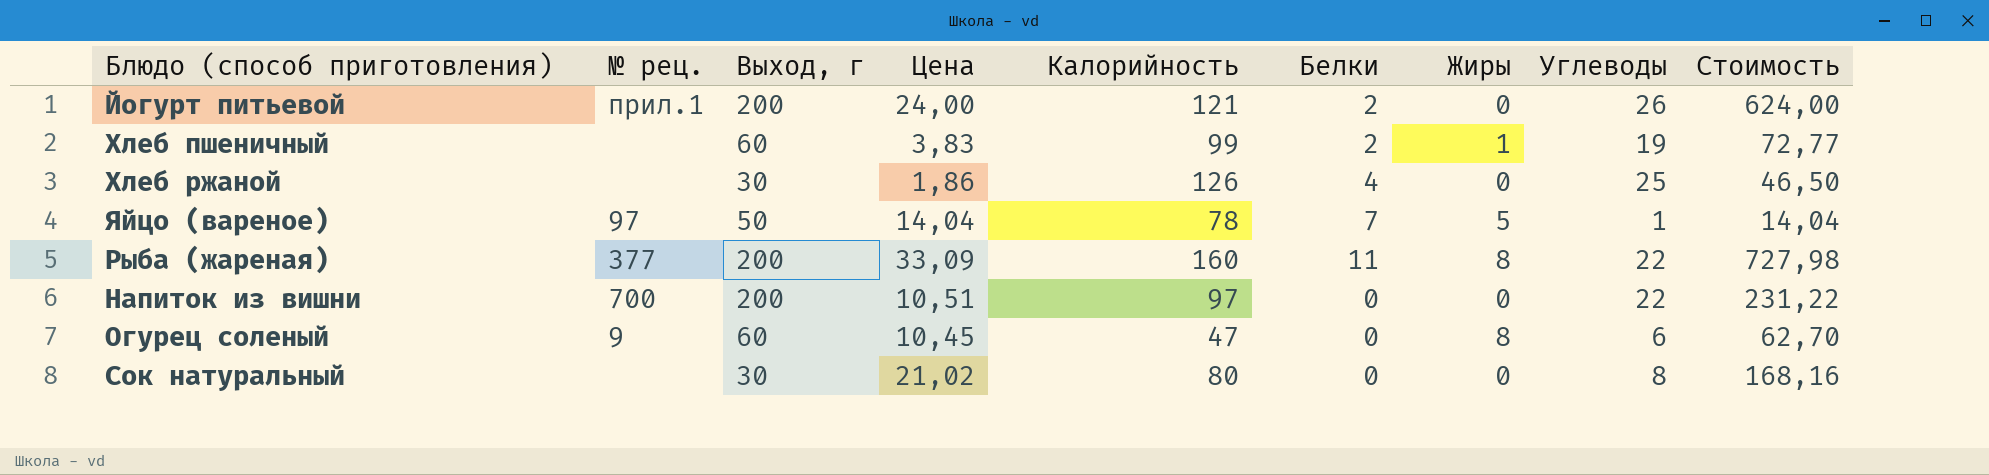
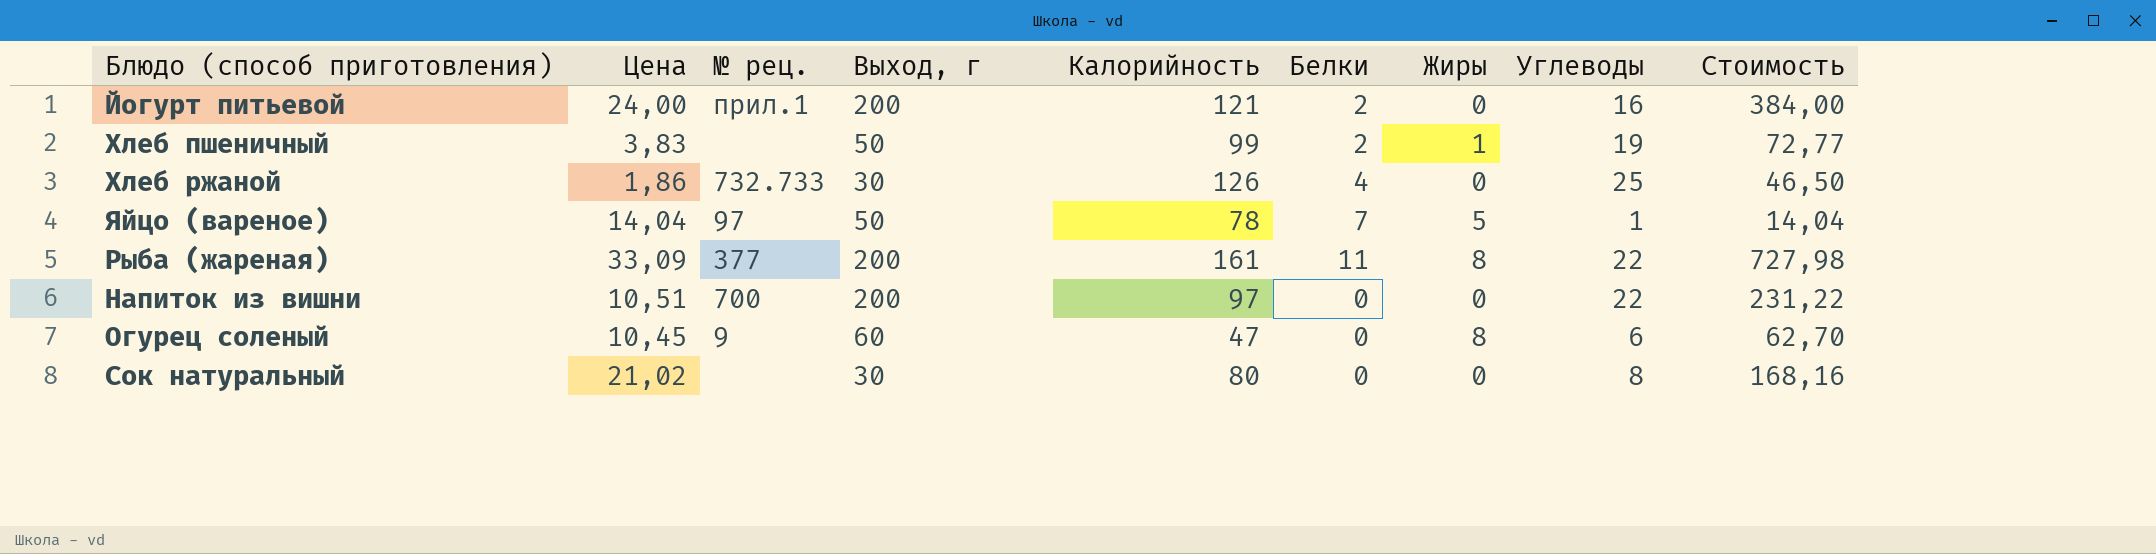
column Цена | position: 4 -> 2
Йогурт питьевой | Углеводы: 26 -> 16
Йогурт питьевой | Стоимость: 624,00 -> 384,00
Хлеб пшеничный | Выход, г: 60 -> 50
Хлеб ржаной | № рец.: none -> 732.733
Рыба (жареная) | Калорийность: 160 -> 161

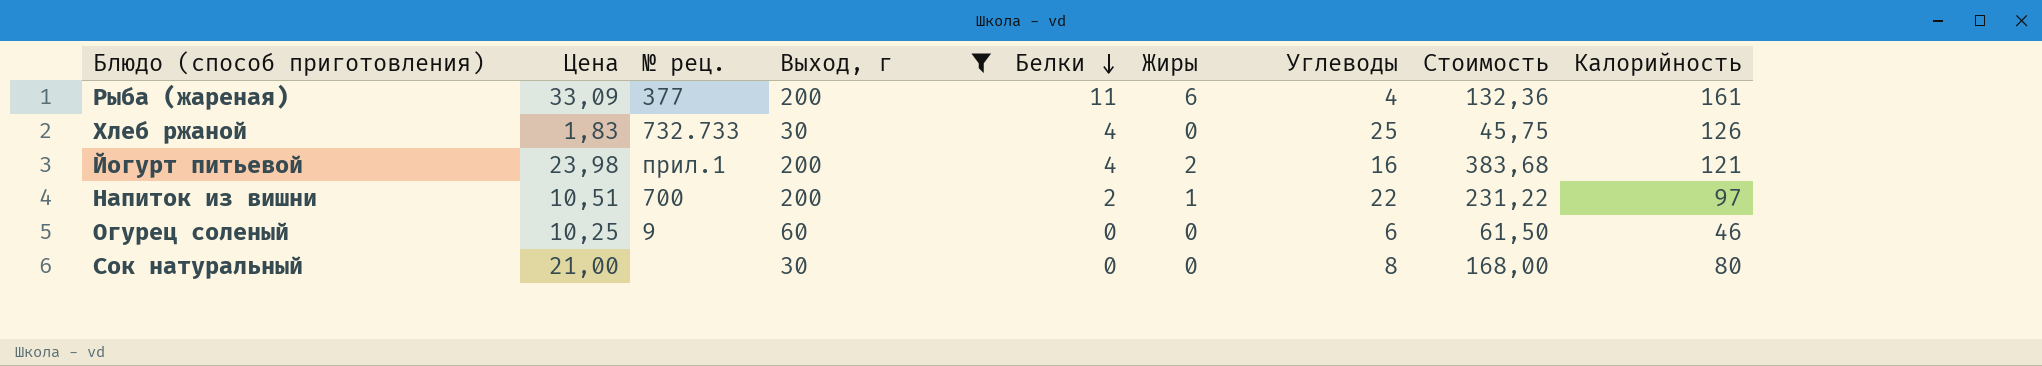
filter: none -> Выход, г != 50
row order: none -> Белки descending
column Калорийность | position: 5 -> 9
Рыба (жареная) | Жиры: 8 -> 6
Рыба (жареная) | Углеводы: 22 -> 4
Рыба (жареная) | Стоимость: 727,98 -> 132,36
Хлеб ржаной | Цена: 1,86 -> 1,83
Хлеб ржаной | Стоимость: 46,50 -> 45,75
Йогурт питьевой | Цена: 24,00 -> 23,98
Йогурт питьевой | Белки: 2 -> 4
Йогурт питьевой | Жиры: 0 -> 2
Йогурт питьевой | Стоимость: 384,00 -> 383,68
Напиток из вишни | Белки: 0 -> 2
Напиток из вишни | Жиры: 0 -> 1
Огурец соленый | Цена: 10,45 -> 10,25
Огурец соленый | Жиры: 8 -> 0
Огурец соленый | Стоимость: 62,70 -> 61,50
Огурец соленый | Калорийность: 47 -> 46
Сок натуральный | Цена: 21,02 -> 21,00
Сок натуральный | Стоимость: 168,16 -> 168,00

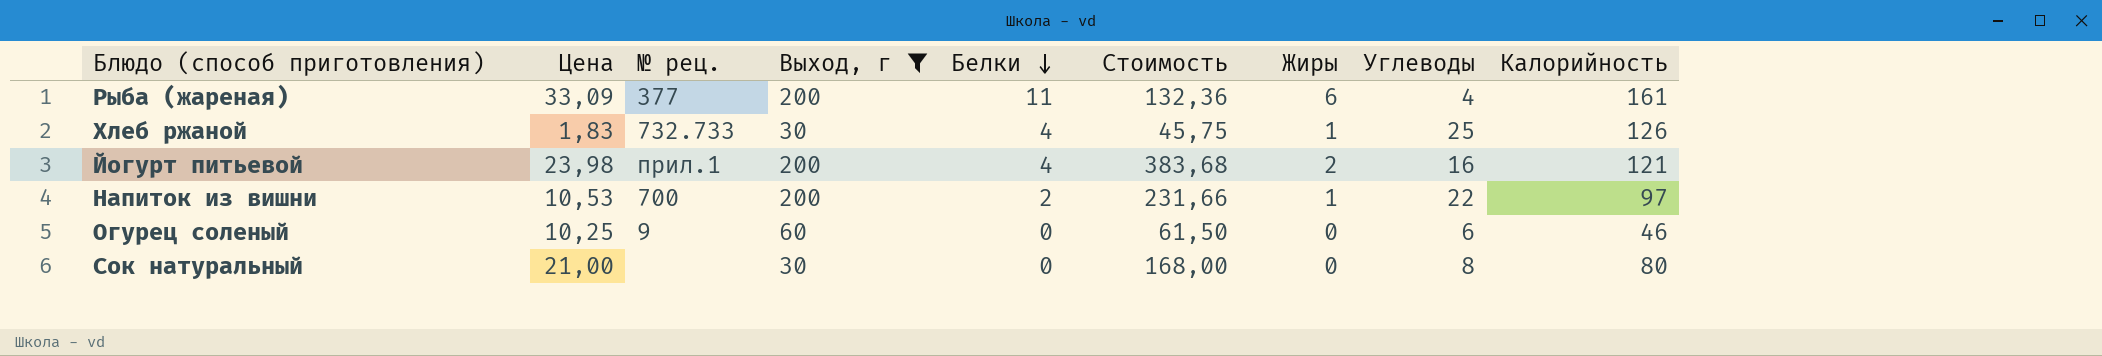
column Стоимость | position: 8 -> 6
Хлеб ржаной | Жиры: 0 -> 1
Напиток из вишни | Цена: 10,51 -> 10,53
Напиток из вишни | Стоимость: 231,22 -> 231,66

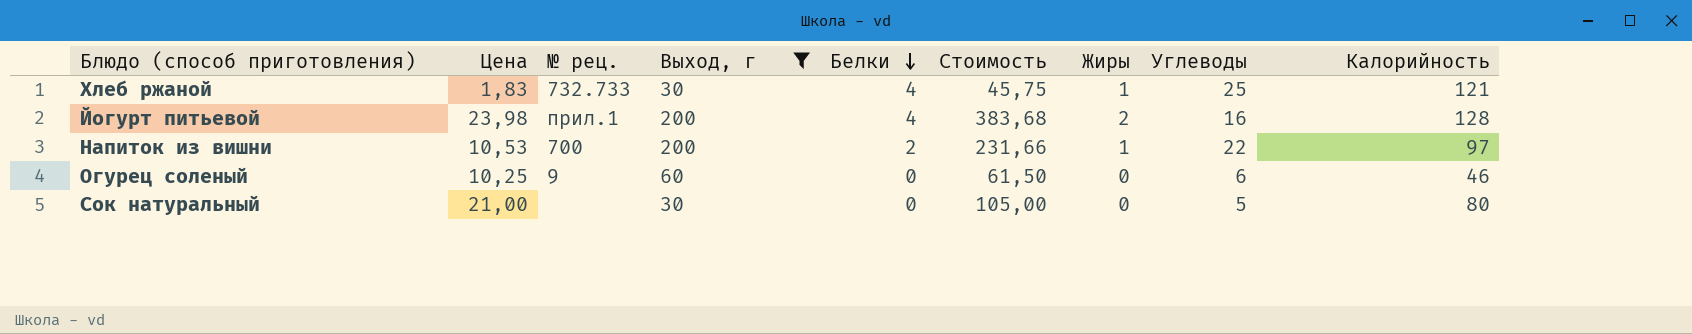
row Рыба (жареная): 33,09 | 377 | 200 | 11 | 132,36 | 6 | 4 | 161 -> none
Хлеб ржаной | Калорийность: 126 -> 121
Йогурт питьевой | Калорийность: 121 -> 128
Сок натуральный | Стоимость: 168,00 -> 105,00
Сок натуральный | Углеводы: 8 -> 5

